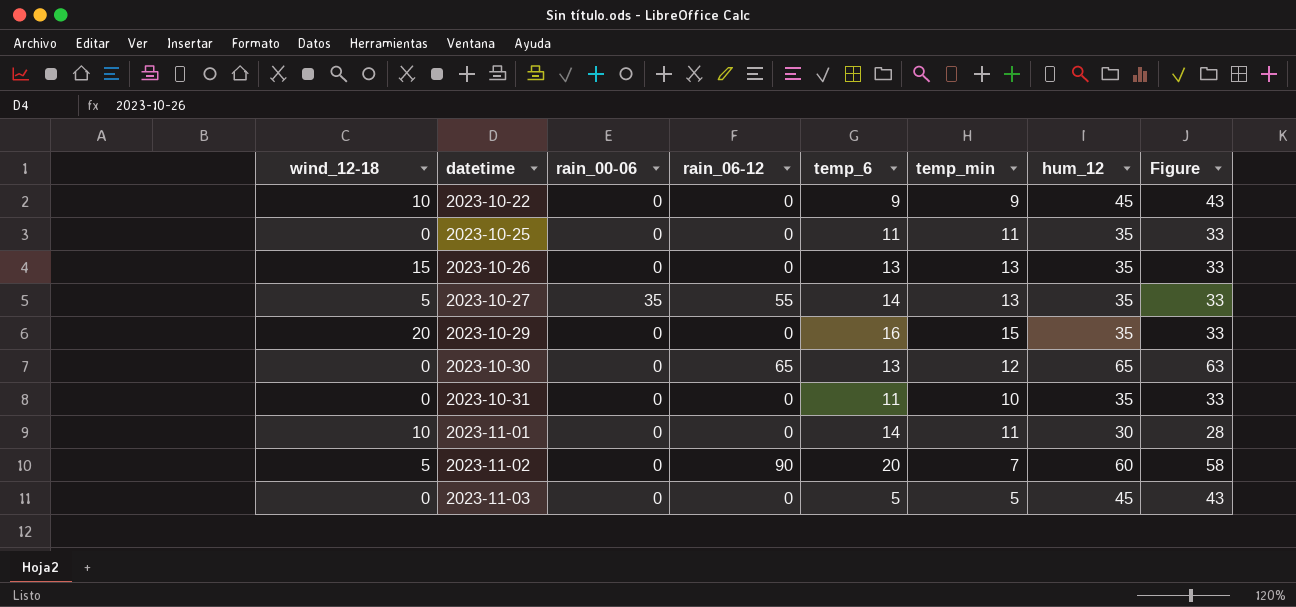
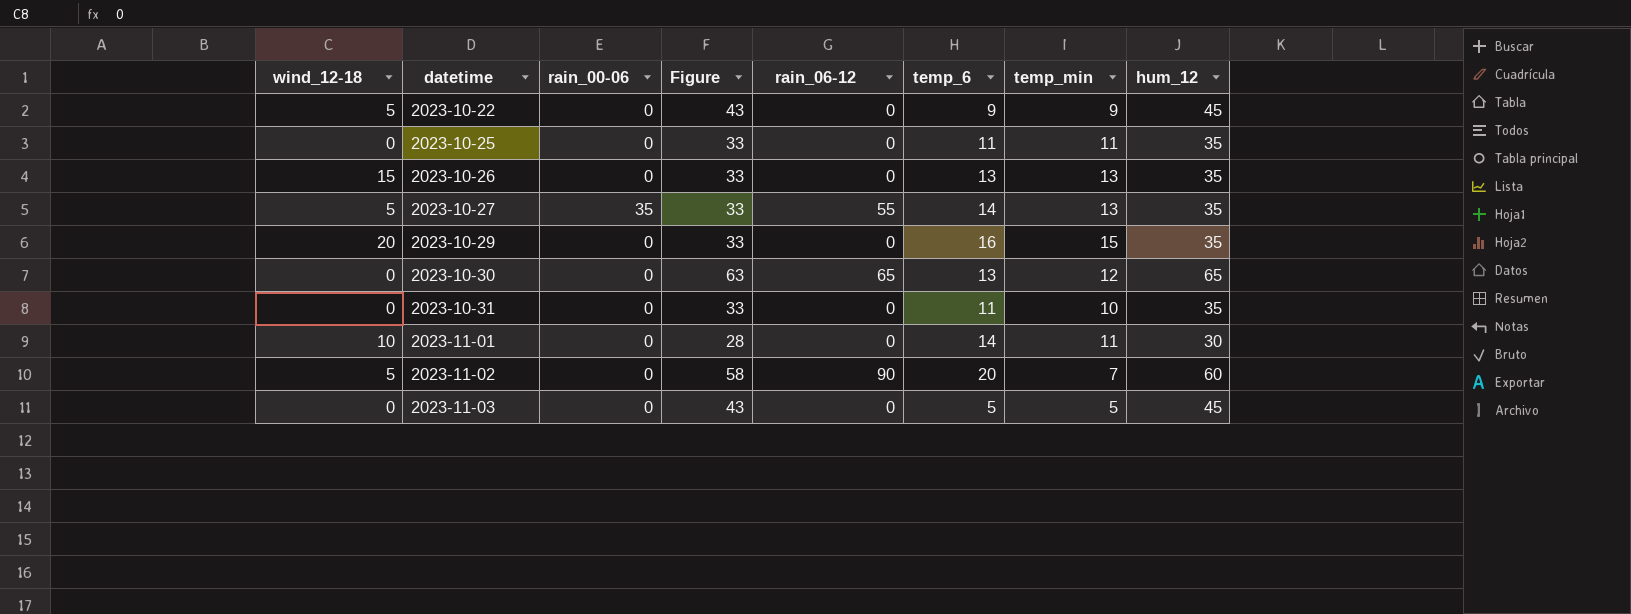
column Figure | position: 8 -> 4
2023-10-22 | wind_12-18: 10 -> 5

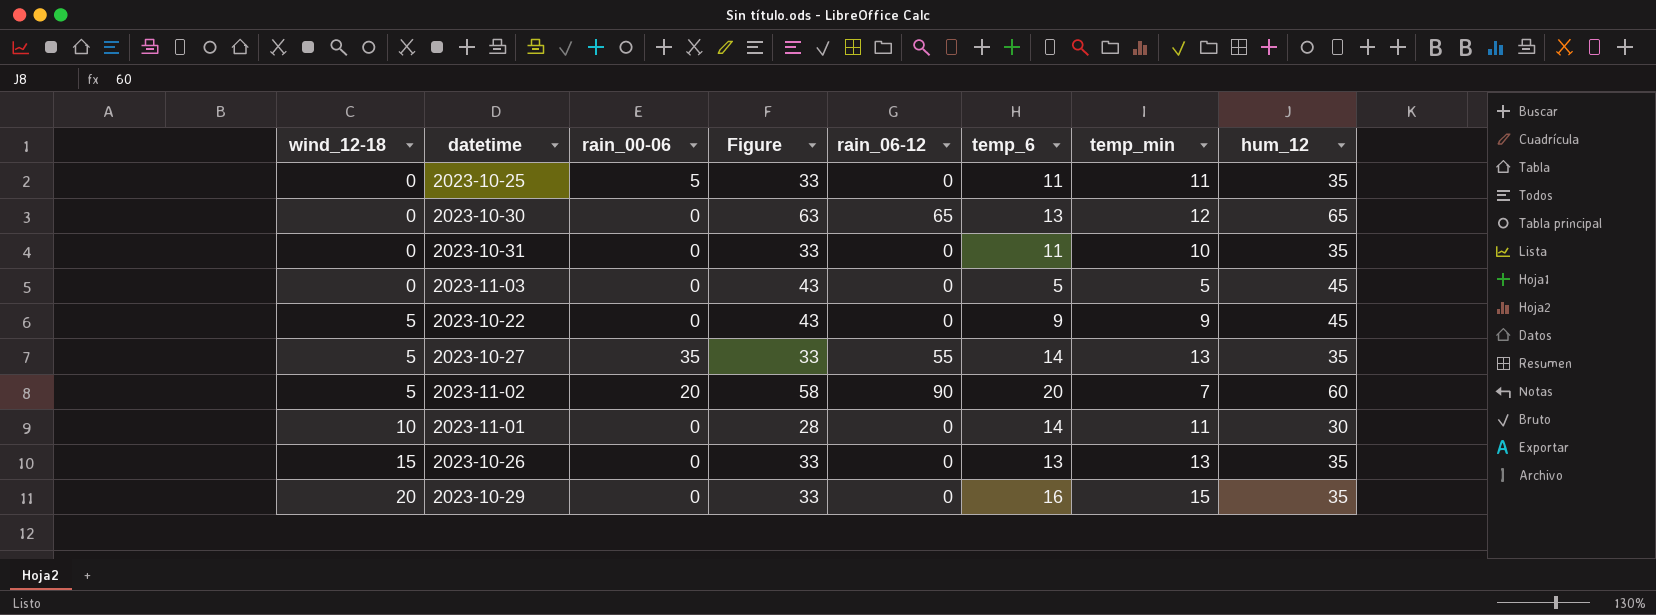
row order: datetime ascending -> wind_12-18 ascending
2023-10-25 | rain_00-06: 0 -> 5
2023-11-02 | rain_00-06: 0 -> 20

